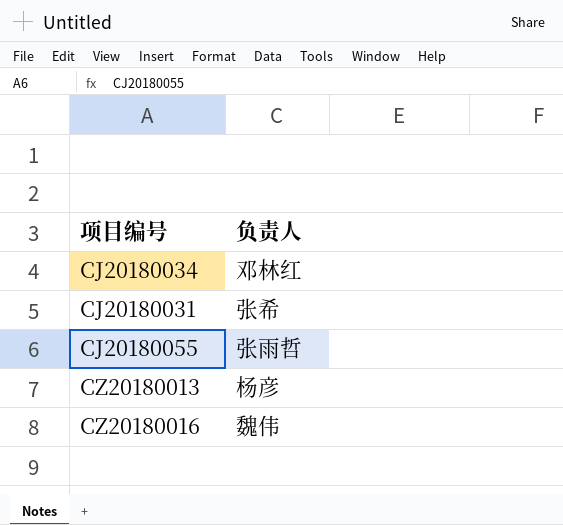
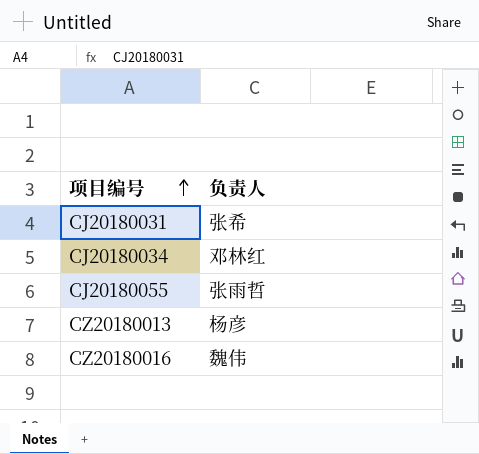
row order: none -> 项目编号 ascending

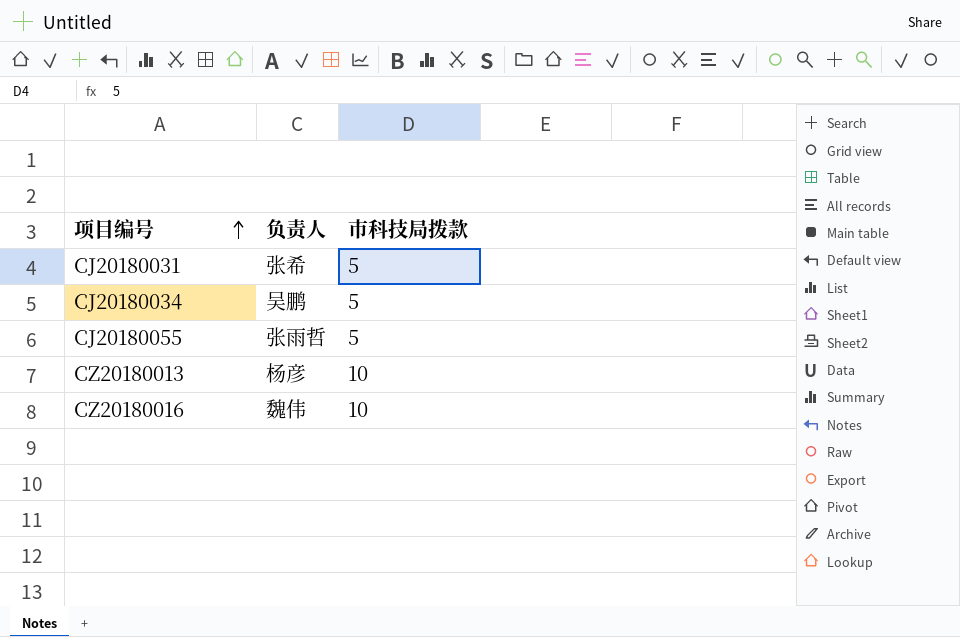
column 市科技局拨款 | position: none -> 3
CJ20180034 | 负责人: 邓林红 -> 吴鹏

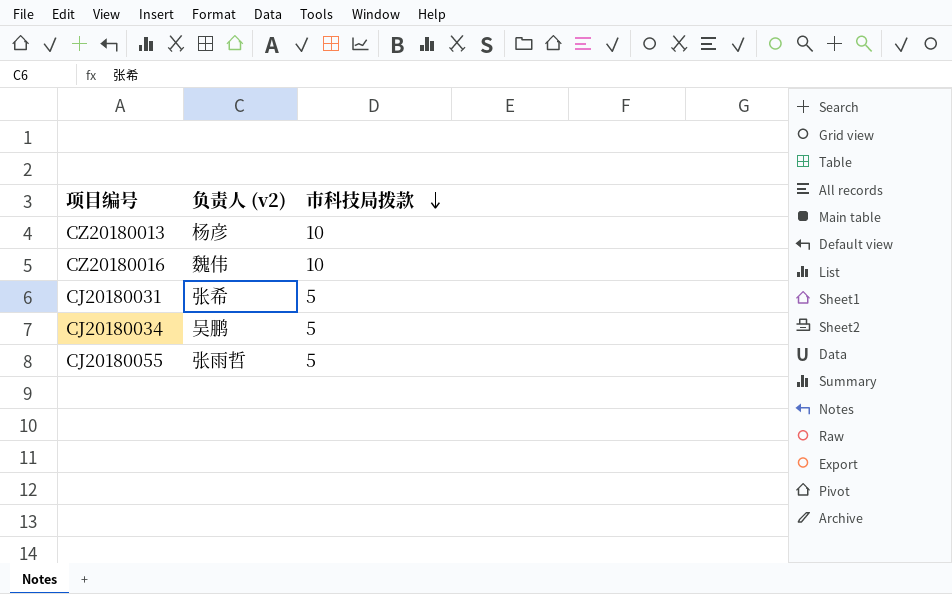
row order: 项目编号 ascending -> 市科技局拨款 descending
column name: 负责人 -> 负责人 (v2)

